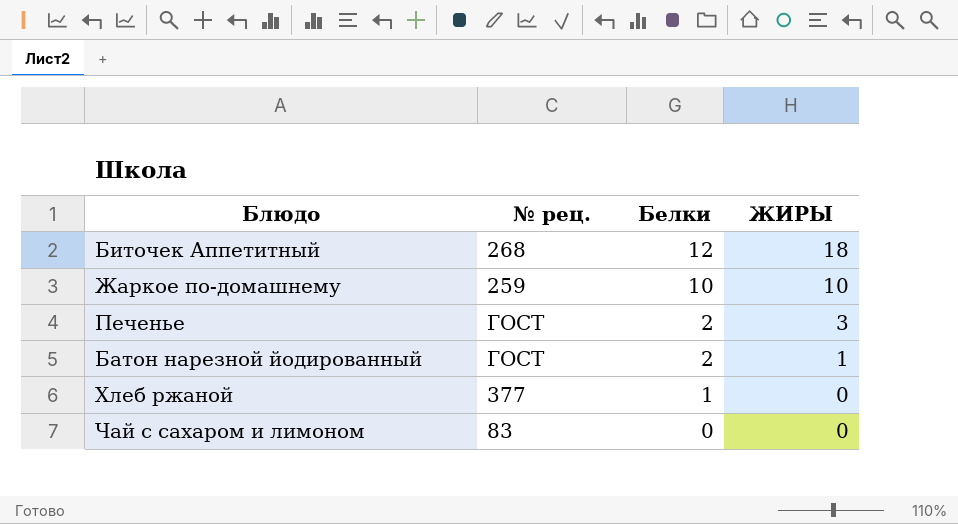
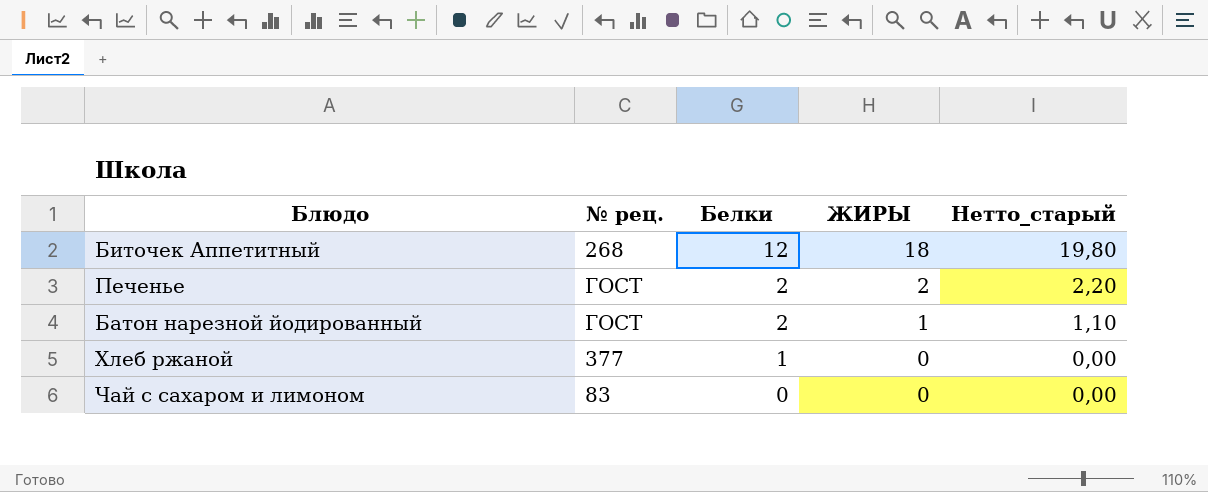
column Нетто_старый | formula: none -> [ЖИРЫ] * 1,1
row Жаркое по-домашнему: 259 | 10 | 10 -> none
Печенье | ЖИРЫ: 3 -> 2

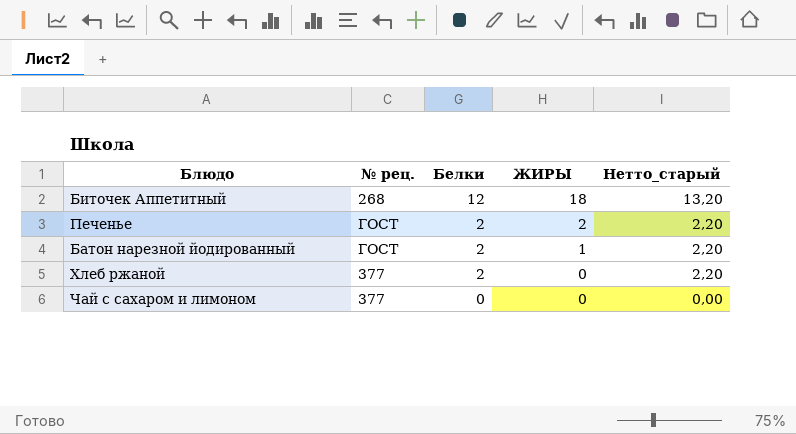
column Нетто_старый | formula: [ЖИРЫ] * 1,1 -> [Белки] * 1,1
Хлеб ржаной | Белки: 1 -> 2
Чай с сахаром и лимоном | № рец.: 83 -> 377

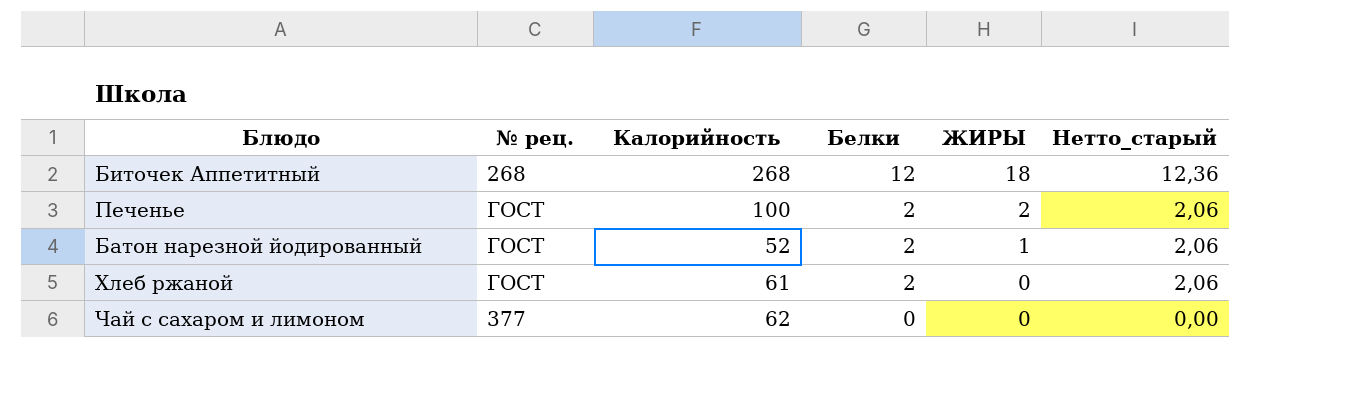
column Калорийность | position: none -> 3
column Нетто_старый | formula: [Белки] * 1,1 -> [Белки] * 1,03
Хлеб ржаной | № рец.: 377 -> ГОСТ

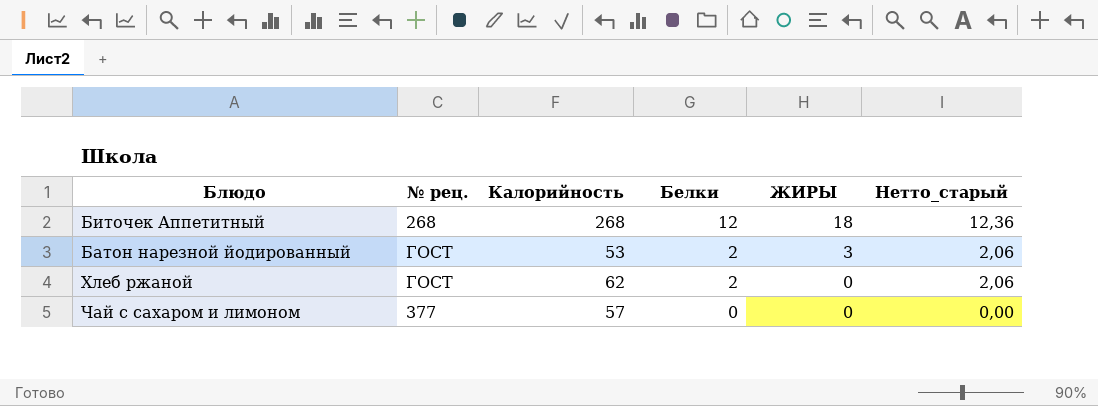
row Печенье: ГОСТ | 100 | 2 | 2 | 2,06 -> none
Батон нарезной йодированный | Калорийность: 52 -> 53
Батон нарезной йодированный | ЖИРЫ: 1 -> 3
Хлеб ржаной | Калорийность: 61 -> 62
Чай с сахаром и лимоном | Калорийность: 62 -> 57

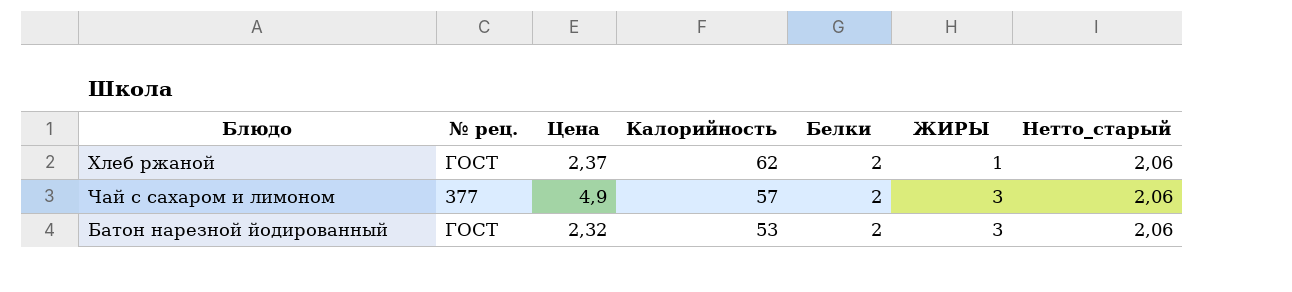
row order: Белки descending -> Калорийность descending
column Цена | position: none -> 3
row Биточек Аппетитный: 268 | 268 | 12 | 18 | 12,36 -> none
Хлеб ржаной | ЖИРЫ: 0 -> 1
Чай с сахаром и лимоном | Белки: 0 -> 2
Чай с сахаром и лимоном | ЖИРЫ: 0 -> 3
Чай с сахаром и лимоном | Нетто_старый: 0,00 -> 2,06

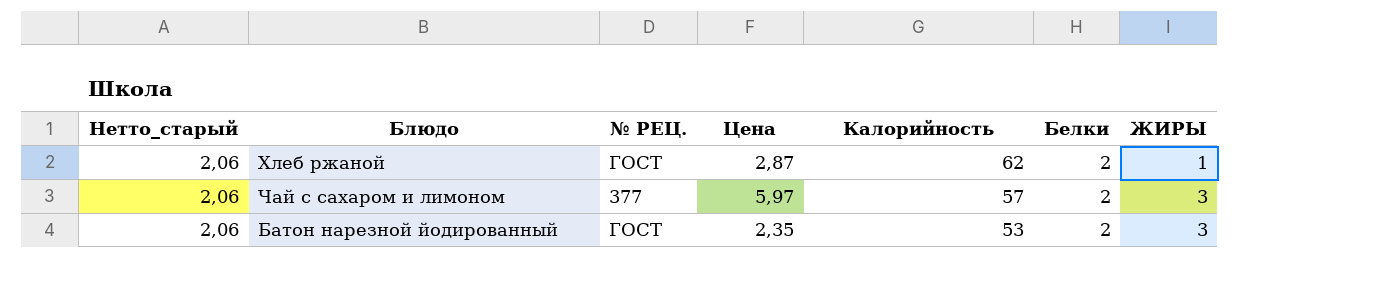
column Нетто_старый | position: 7 -> 1
column name: № рец. -> № РЕЦ.
Хлеб ржаной | Цена: 2,37 -> 2,87
Чай с сахаром и лимоном | Цена: 4,9 -> 5,97
Батон нарезной йодированный | Цена: 2,32 -> 2,35

